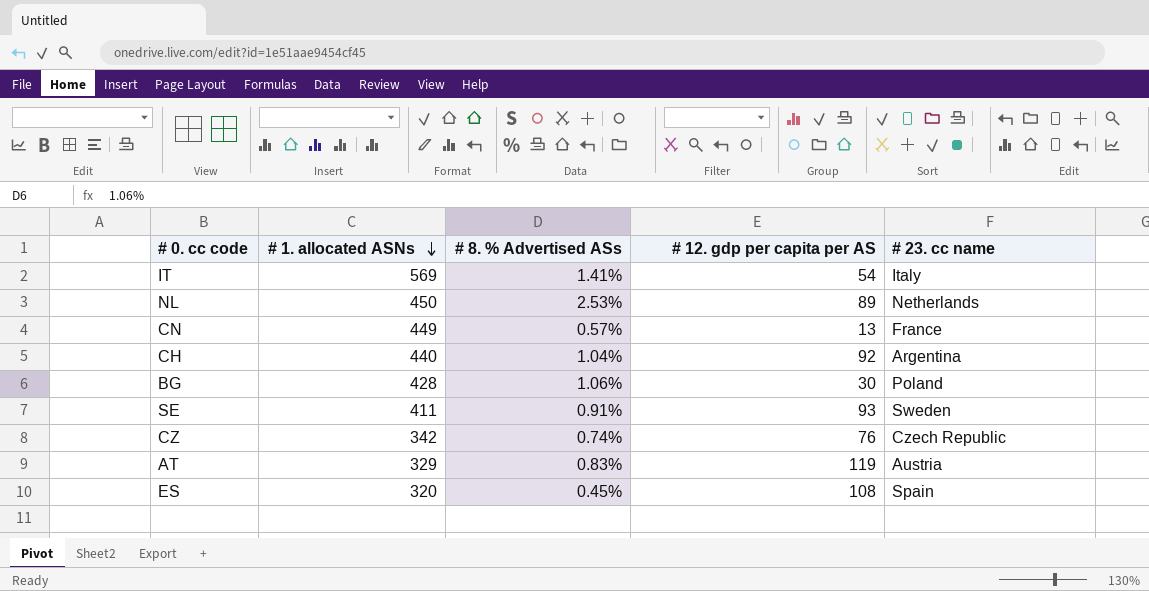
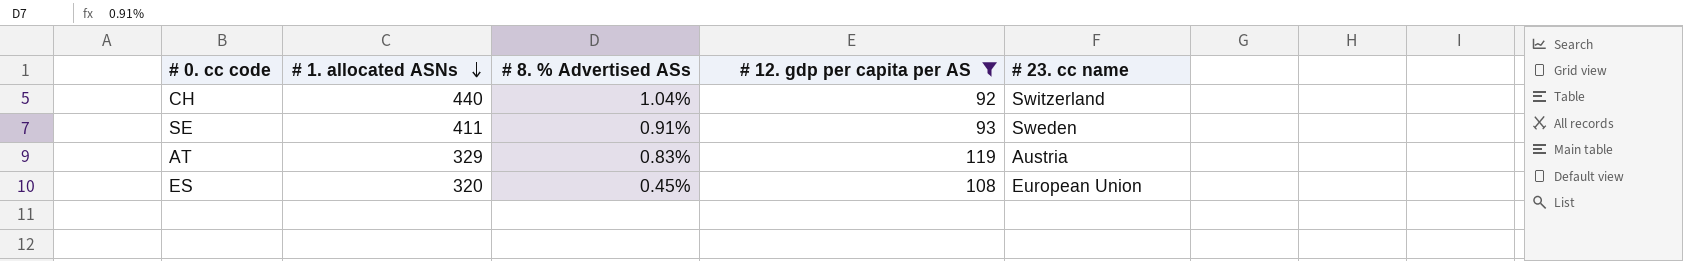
filter: none -> # 12. gdp per capita per AS >= 92
CH | # 23. cc name: Argentina -> Switzerland
ES | # 23. cc name: Spain -> European Union

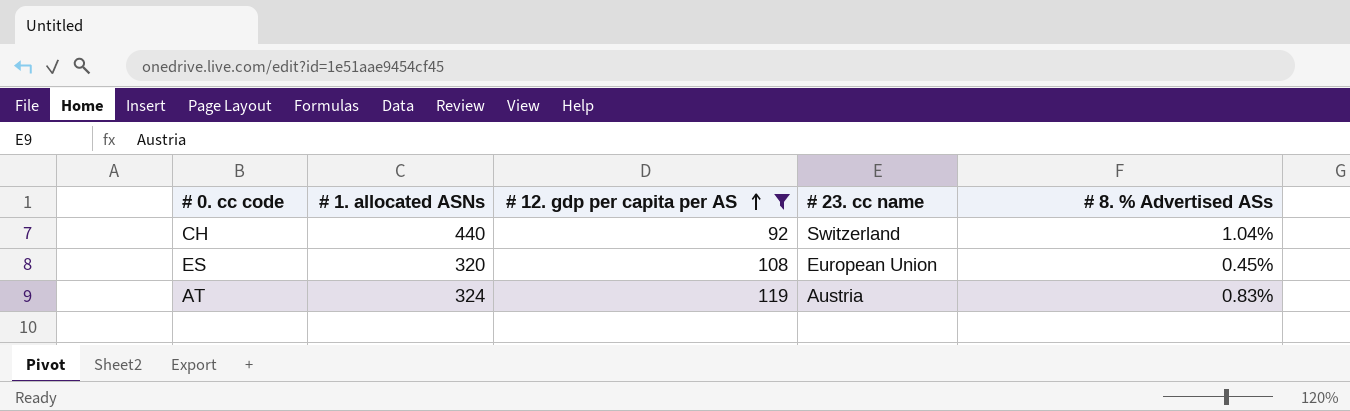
row order: # 1. allocated ASNs descending -> # 12. gdp per capita per AS ascending
column # 8. % Advertised ASs | position: 3 -> 5
row SE: 411 | 0.91% | 93 | Sweden -> none
AT | # 1. allocated ASNs: 329 -> 324

